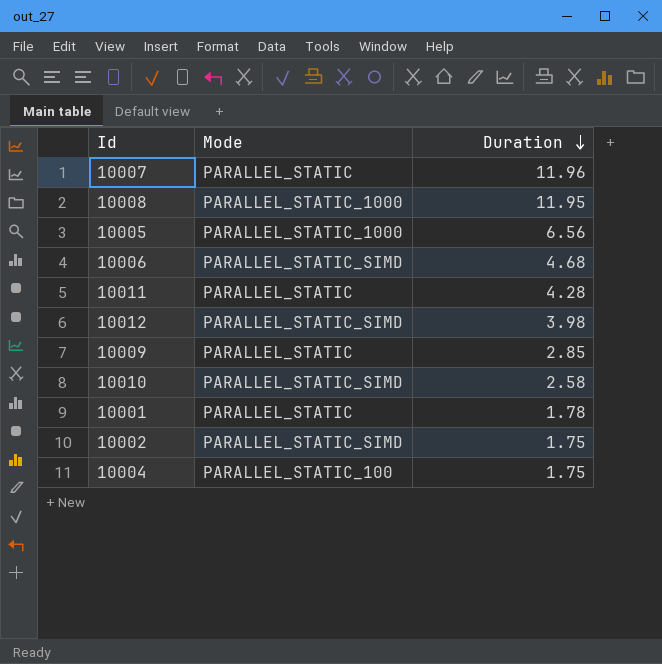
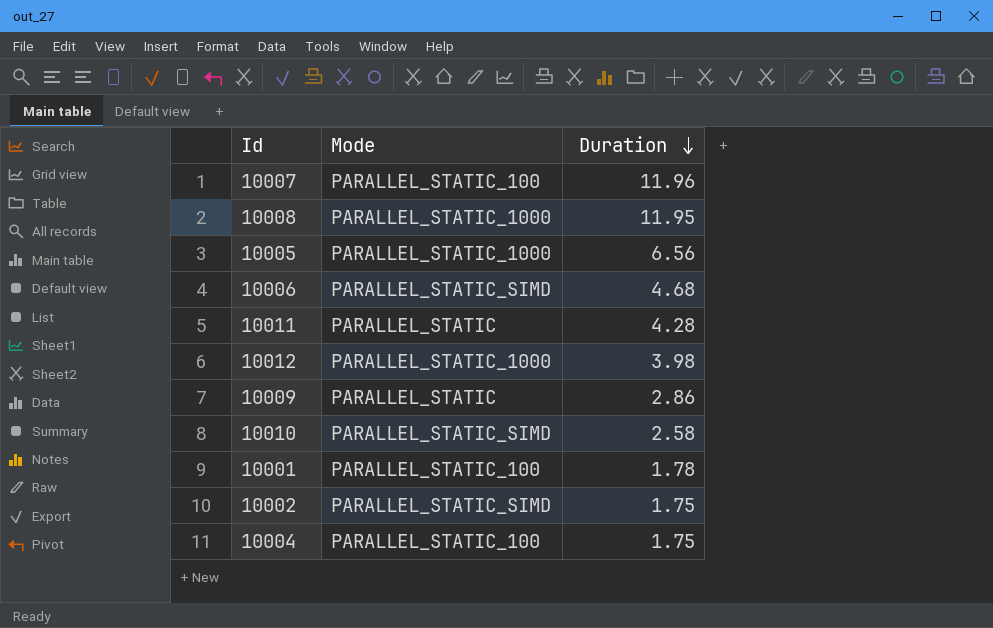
10007 | Mode: PARALLEL_STATIC -> PARALLEL_STATIC_100
10012 | Mode: PARALLEL_STATIC_SIMD -> PARALLEL_STATIC_1000
10009 | Duration: 2.85 -> 2.86
10001 | Mode: PARALLEL_STATIC -> PARALLEL_STATIC_100

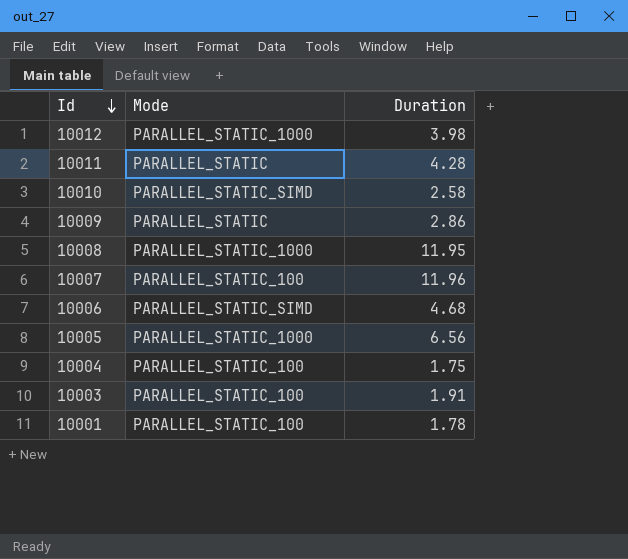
row order: Duration descending -> Id descending
row 10002: PARALLEL_STATIC_SIMD | 1.75 -> none
row 10003: none -> PARALLEL_STATIC_100 | 1.91

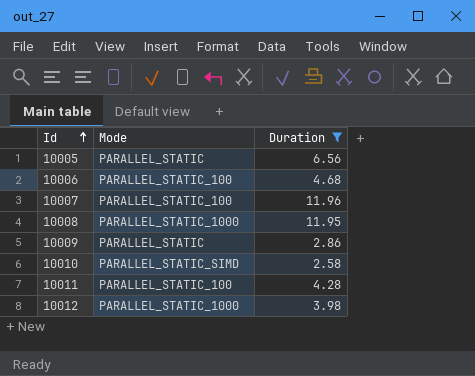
filter: none -> Duration >= 2.58
row order: Id descending -> Id ascending
10005 | Mode: PARALLEL_STATIC_1000 -> PARALLEL_STATIC
10006 | Mode: PARALLEL_STATIC_SIMD -> PARALLEL_STATIC_100
10011 | Mode: PARALLEL_STATIC -> PARALLEL_STATIC_100

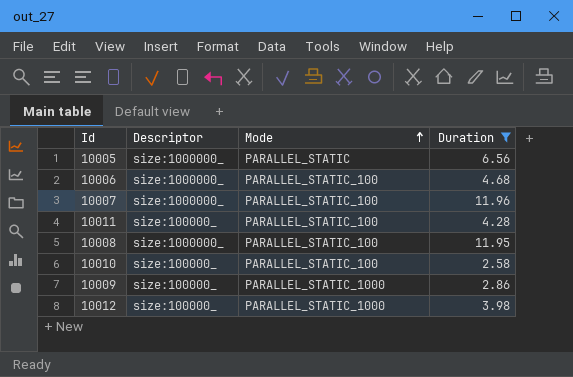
row order: Id ascending -> Mode ascending
column Descriptor | position: none -> 2
10008 | Mode: PARALLEL_STATIC_1000 -> PARALLEL_STATIC_100
10010 | Mode: PARALLEL_STATIC_SIMD -> PARALLEL_STATIC_100
10009 | Mode: PARALLEL_STATIC -> PARALLEL_STATIC_1000

